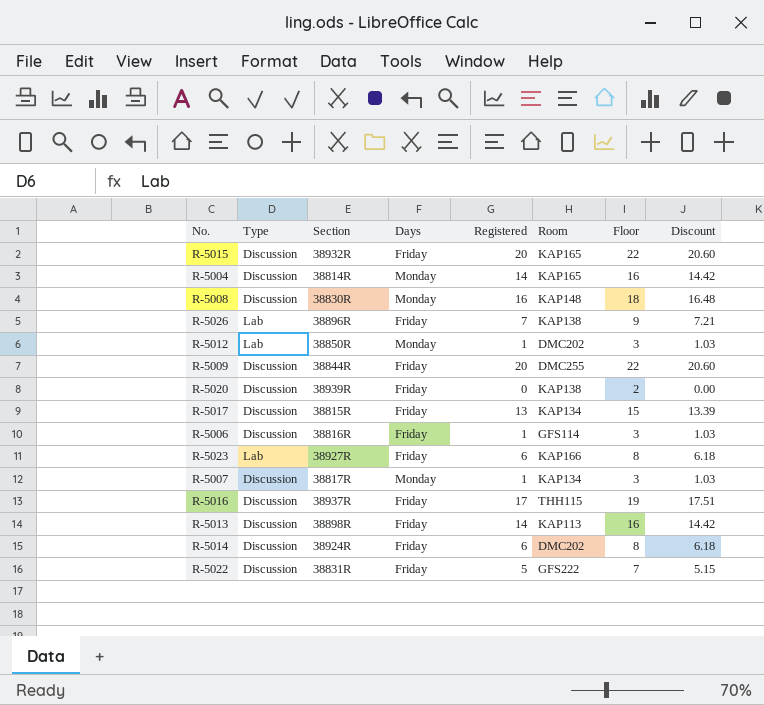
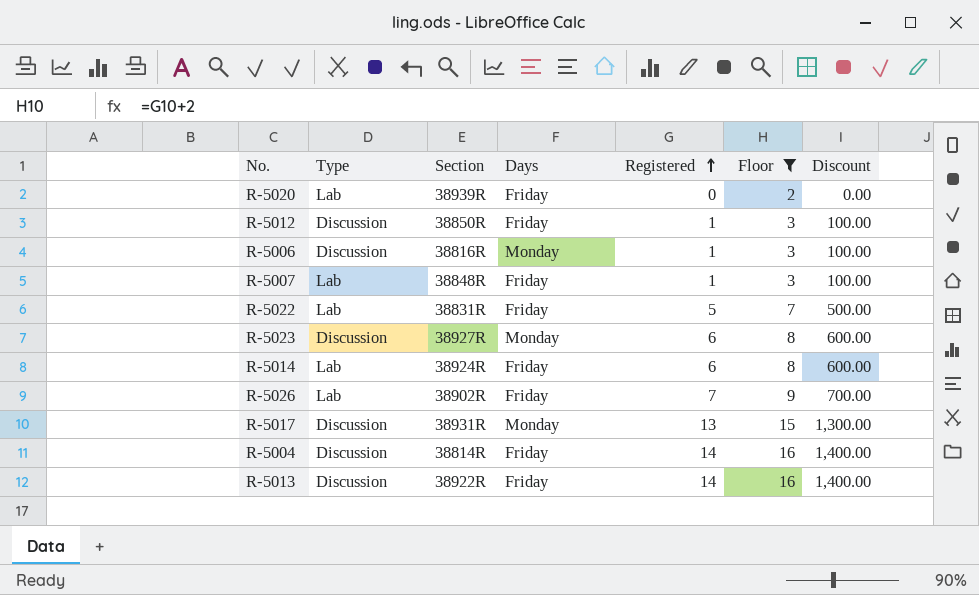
filter: none -> Floor <= 16
row order: none -> Registered ascending
column Room | position: 6 -> none
column Discount | formula: [Registered] * 1.03 -> [Registered] * 100
R-5020 | Type: Discussion -> Lab
R-5012 | Type: Lab -> Discussion
R-5012 | Days: Monday -> Friday
R-5006 | Days: Friday -> Monday
R-5007 | Type: Discussion -> Lab
R-5007 | Section: 38817R -> 38848R
R-5007 | Days: Monday -> Friday
R-5022 | Type: Discussion -> Lab
R-5023 | Type: Lab -> Discussion
R-5023 | Days: Friday -> Monday
R-5014 | Type: Discussion -> Lab
R-5026 | Section: 38896R -> 38902R
R-5017 | Section: 38815R -> 38931R
R-5017 | Days: Friday -> Monday
R-5004 | Days: Monday -> Friday
R-5013 | Section: 38898R -> 38922R

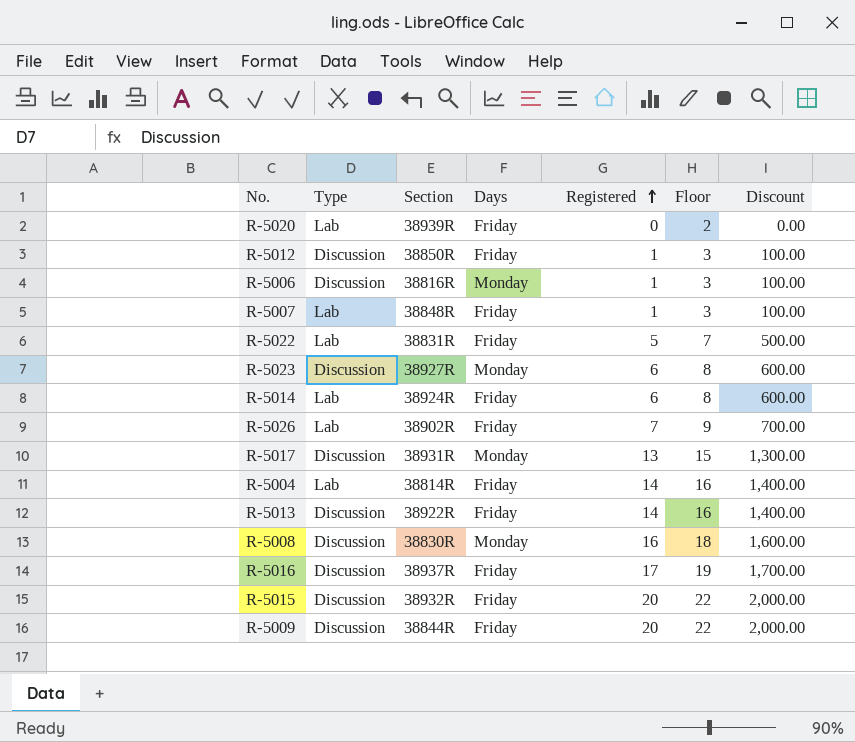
filter: Floor <= 16 -> none
R-5004 | Type: Discussion -> Lab

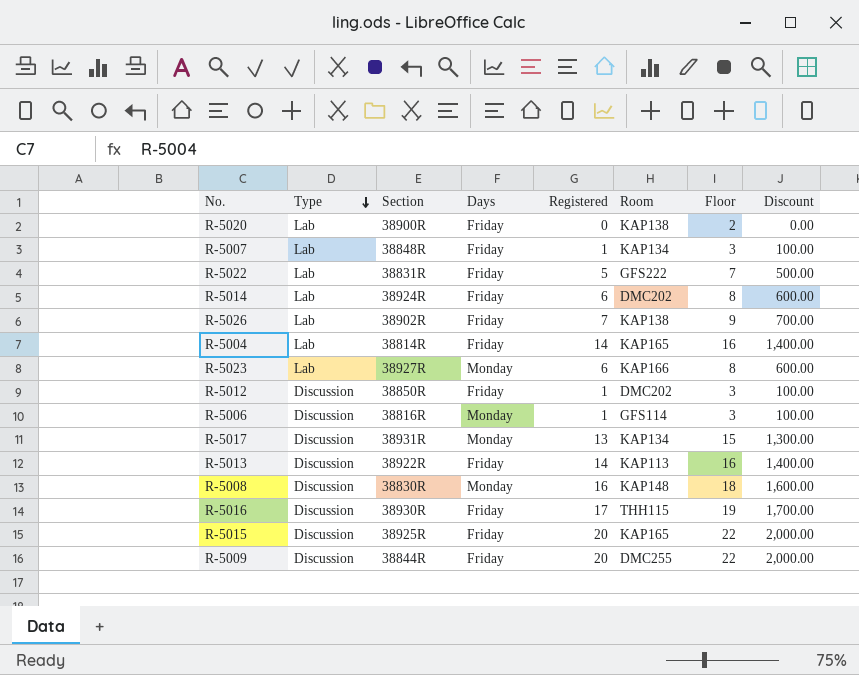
row order: Registered ascending -> Type descending
column Room | position: none -> 6
R-5020 | Section: 38939R -> 38900R
R-5023 | Type: Discussion -> Lab
R-5016 | Section: 38937R -> 38930R
R-5015 | Section: 38932R -> 38925R

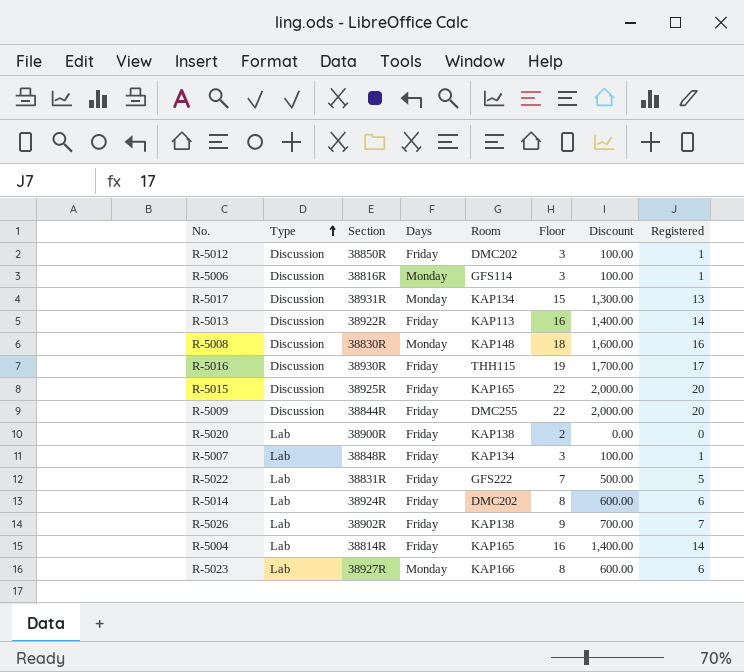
row order: Type descending -> Type ascending
column Registered | position: 5 -> 8

